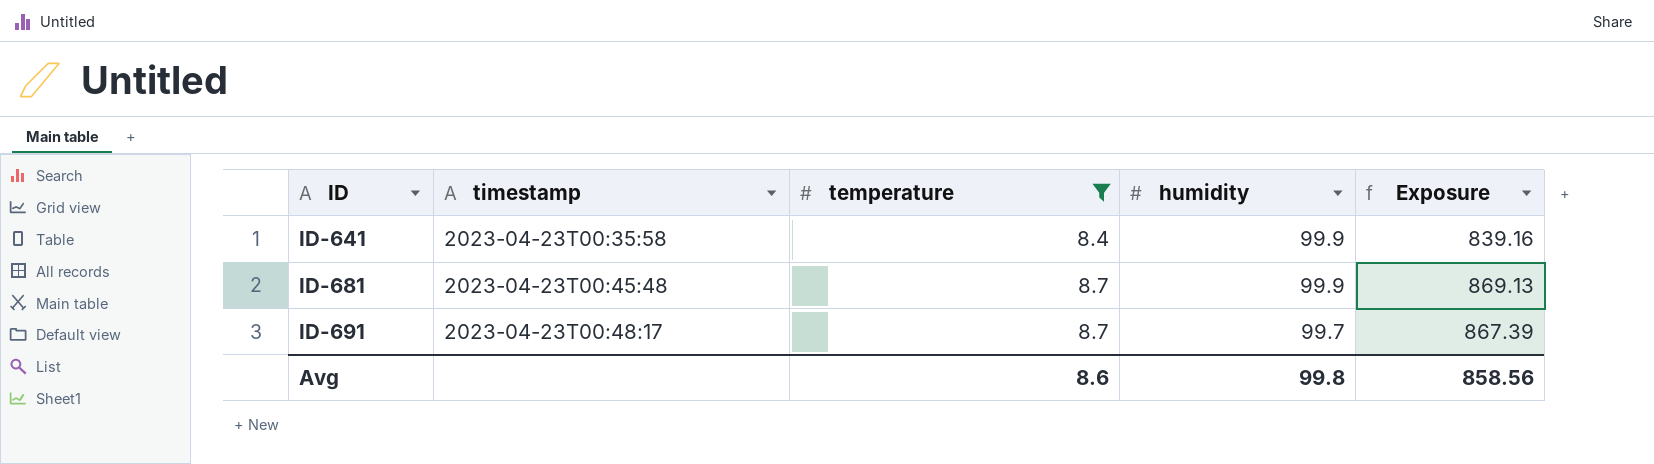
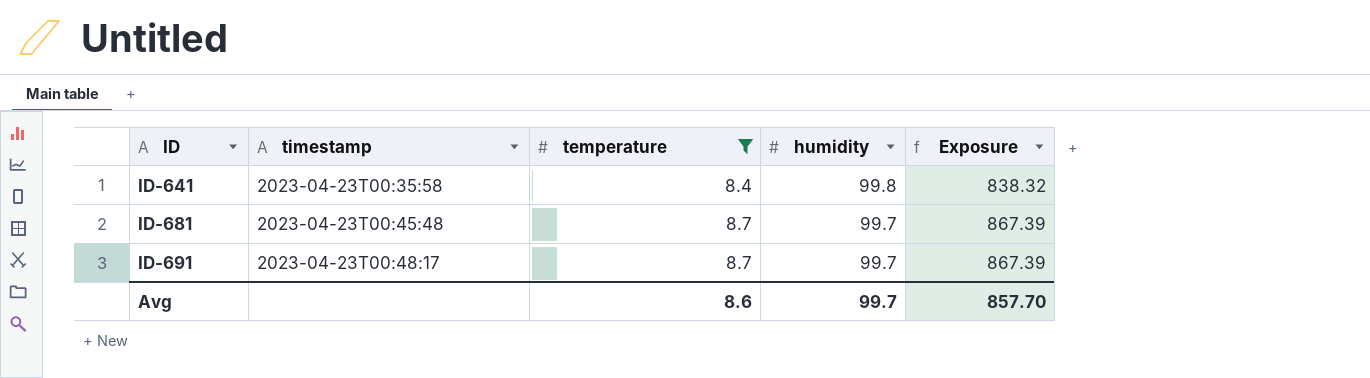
ID-641 | humidity: 99.9 -> 99.8
ID-641 | Exposure: 839.16 -> 838.32
ID-681 | humidity: 99.9 -> 99.7
ID-681 | Exposure: 869.13 -> 867.39
Avg | humidity: 99.8 -> 99.7
Avg | Exposure: 858.56 -> 857.70

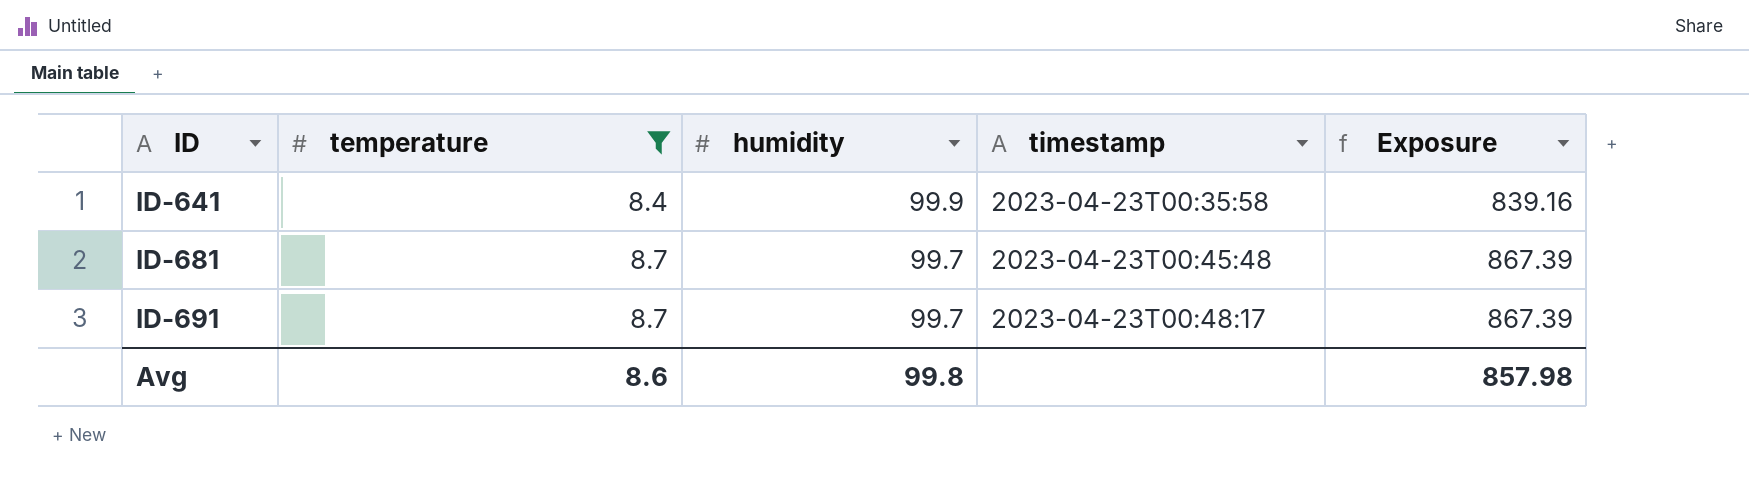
column timestamp | position: 2 -> 4
ID-641 | humidity: 99.8 -> 99.9
ID-641 | Exposure: 838.32 -> 839.16
Avg | humidity: 99.7 -> 99.8
Avg | Exposure: 857.70 -> 857.98

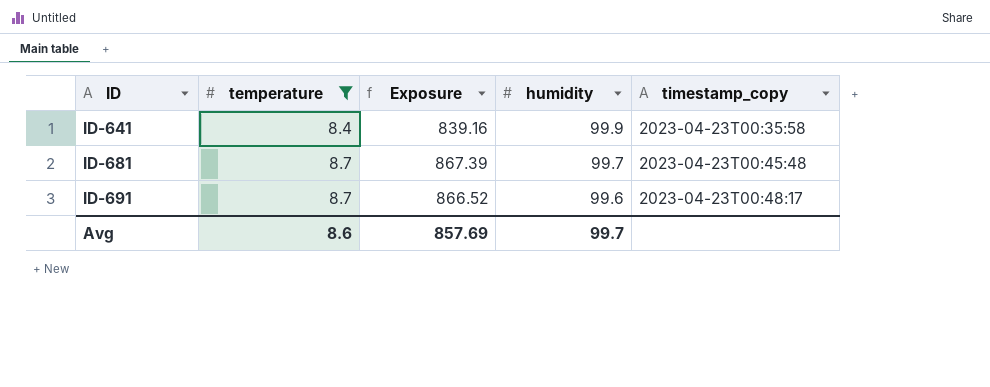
column Exposure | position: 5 -> 3
column name: timestamp -> timestamp_copy
ID-691 | Exposure: 867.39 -> 866.52
ID-691 | humidity: 99.7 -> 99.6
Avg | Exposure: 857.98 -> 857.69
Avg | humidity: 99.8 -> 99.7

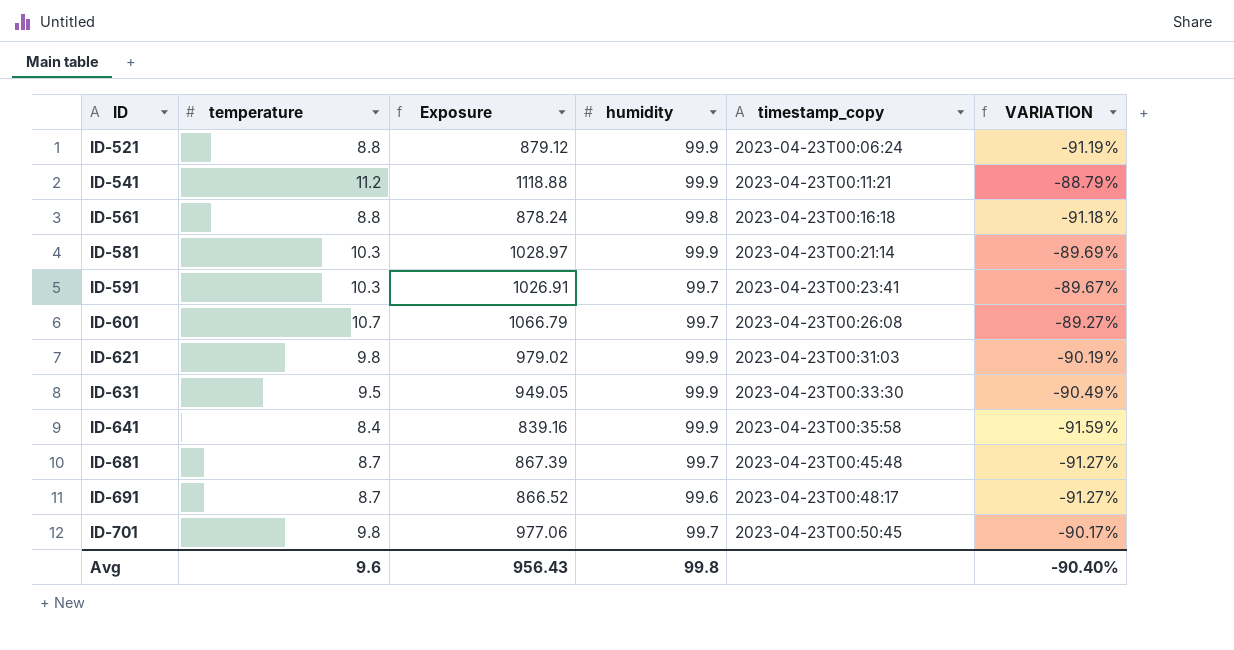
filter: temperature <= 8.7 -> none
column VARIATION | formula: none -> ([temperature] - [humidity]) / [humidity]
Avg | temperature: 8.6 -> 9.6
Avg | Exposure: 857.69 -> 956.43
Avg | humidity: 99.7 -> 99.8

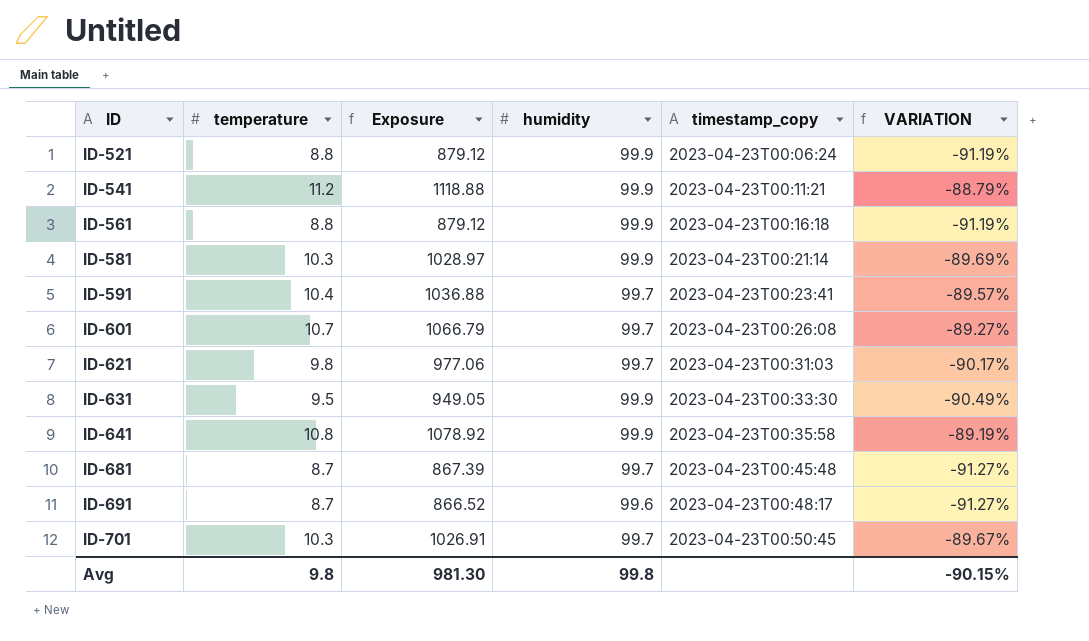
ID-561 | Exposure: 878.24 -> 879.12
ID-561 | humidity: 99.8 -> 99.9
ID-561 | VARIATION: -91.18% -> -91.19%
ID-591 | temperature: 10.3 -> 10.4
ID-591 | Exposure: 1026.91 -> 1036.88
ID-591 | VARIATION: -89.67% -> -89.57%
ID-621 | Exposure: 979.02 -> 977.06
ID-621 | humidity: 99.9 -> 99.7
ID-621 | VARIATION: -90.19% -> -90.17%
ID-641 | temperature: 8.4 -> 10.8
ID-641 | Exposure: 839.16 -> 1078.92
ID-641 | VARIATION: -91.59% -> -89.19%
ID-701 | temperature: 9.8 -> 10.3
ID-701 | Exposure: 977.06 -> 1026.91
ID-701 | VARIATION: -90.17% -> -89.67%
Avg | temperature: 9.6 -> 9.8
Avg | Exposure: 956.43 -> 981.30
Avg | VARIATION: -90.40% -> -90.15%

